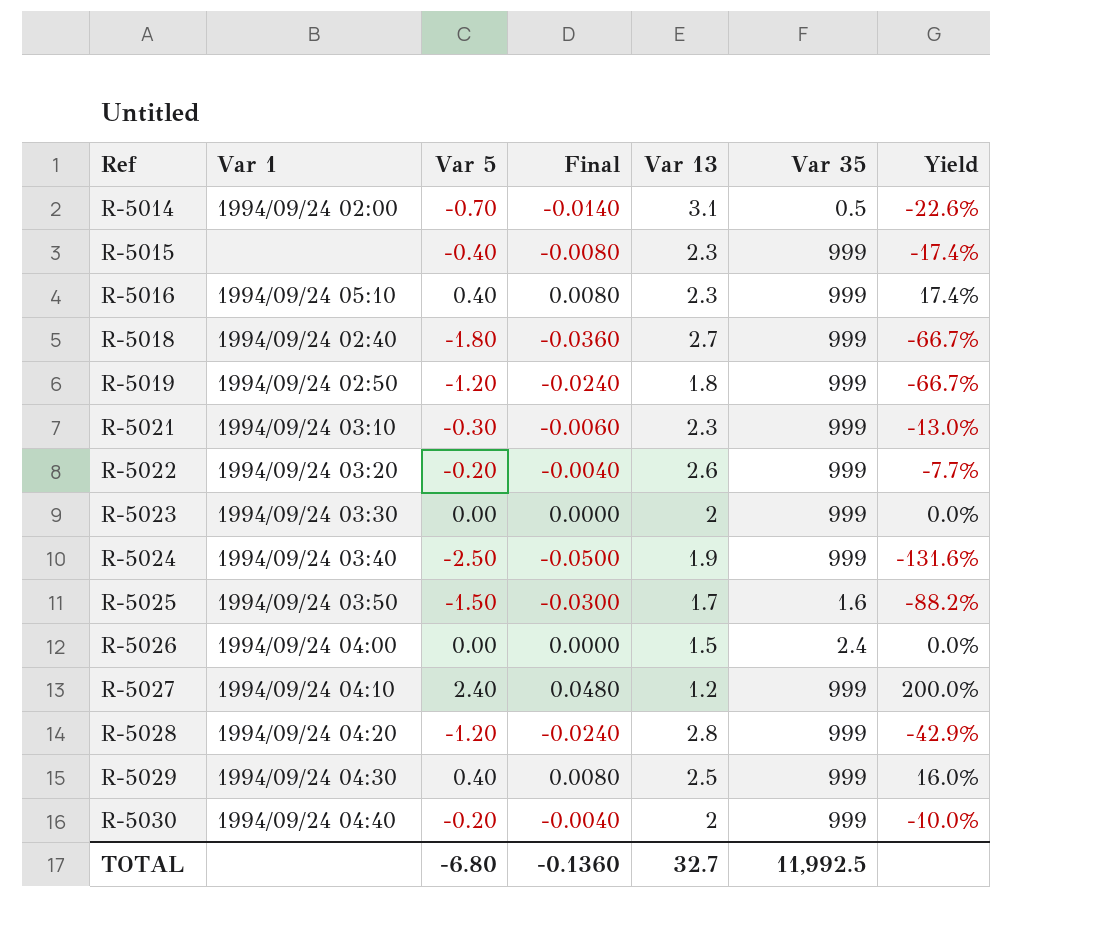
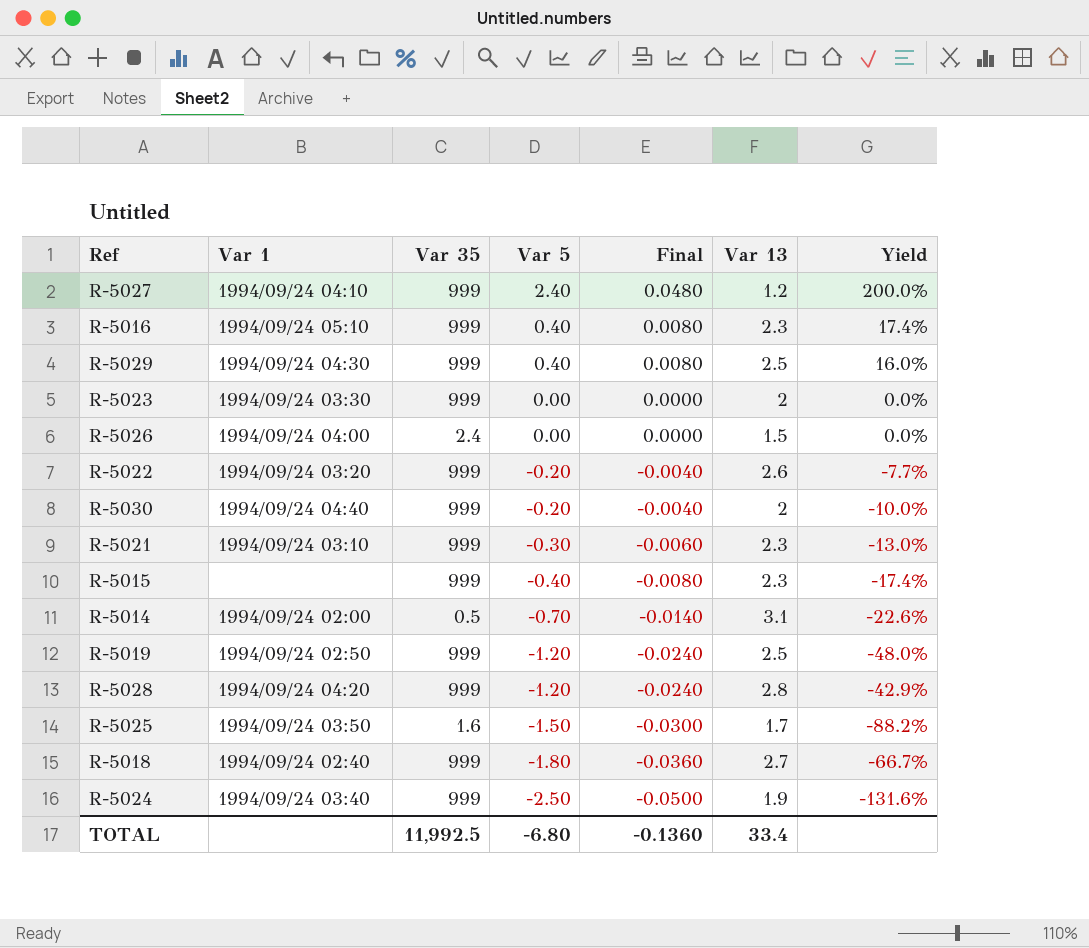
row order: Ref ascending -> Var 5 descending
column Var 35 | position: 6 -> 3
R-5019 | Var 13: 1.8 -> 2.5
R-5019 | Yield: -66.7% -> -48.0%
TOTAL | Var 13: 32.7 -> 33.4

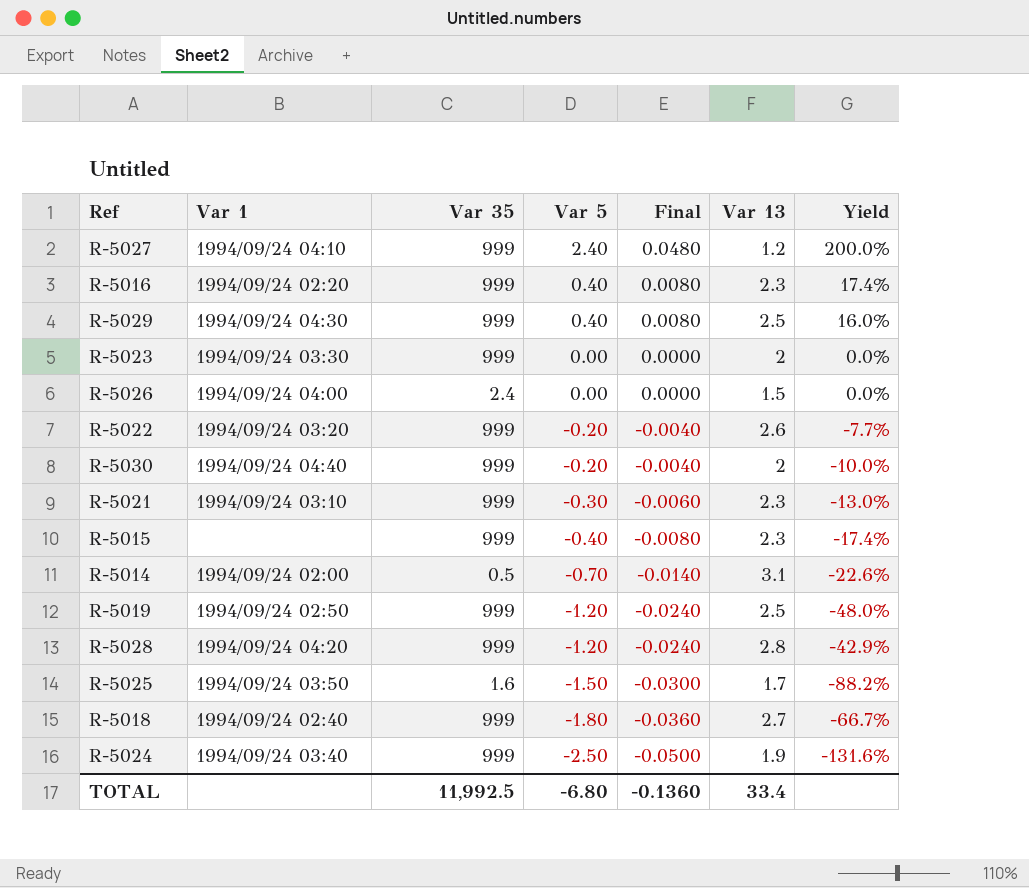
R-5016 | Var 1: 1994/09/24 05:10 -> 1994/09/24 02:20

